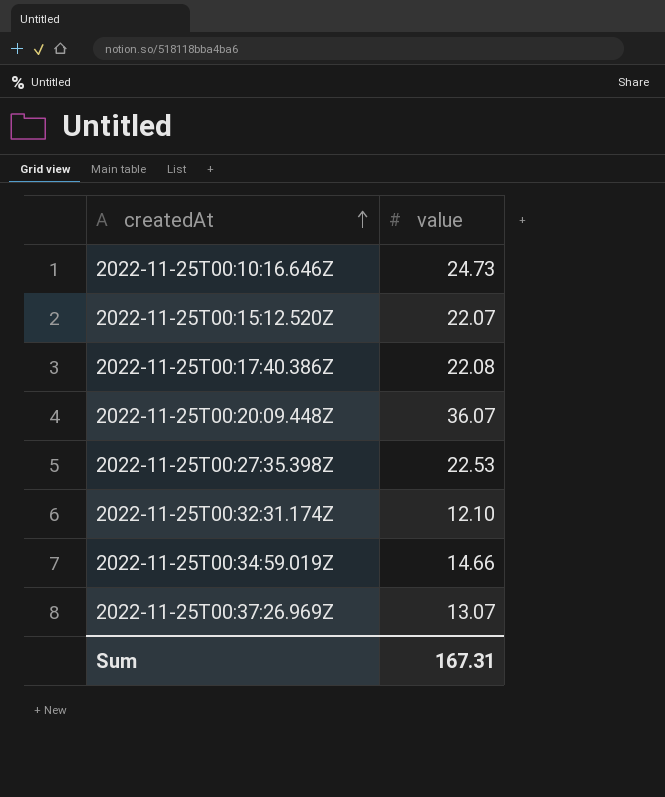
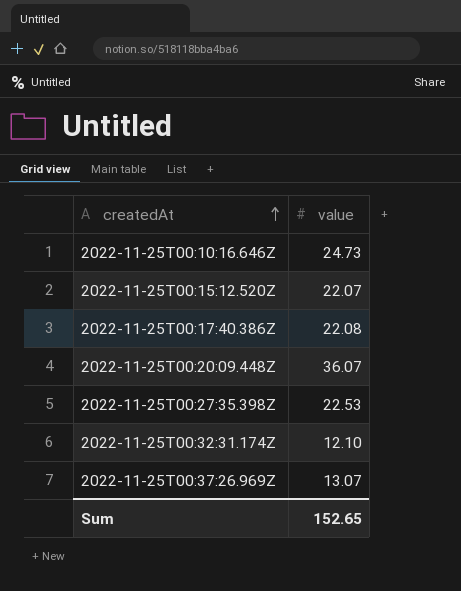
row 2022-11-25T00:34:59.019Z: 14.66 -> none
Sum | value: 167.31 -> 152.65

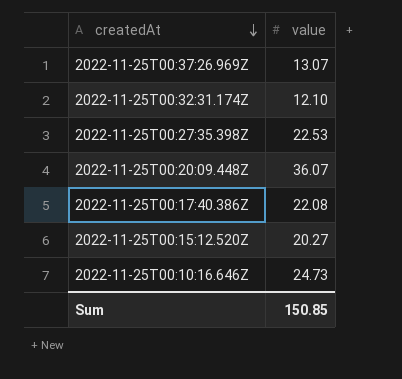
row order: createdAt ascending -> createdAt descending
2022-11-25T00:15:12.520Z | value: 22.07 -> 20.27
Sum | value: 152.65 -> 150.85

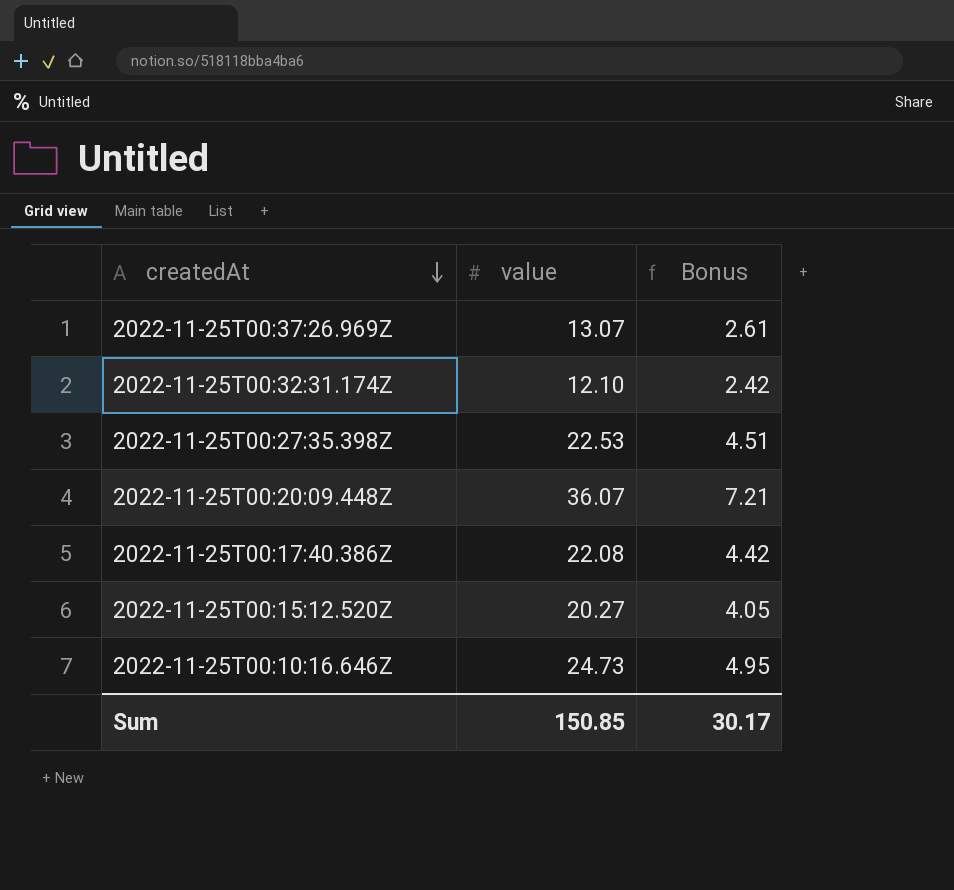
column Bonus | formula: none -> [value] * 0.2

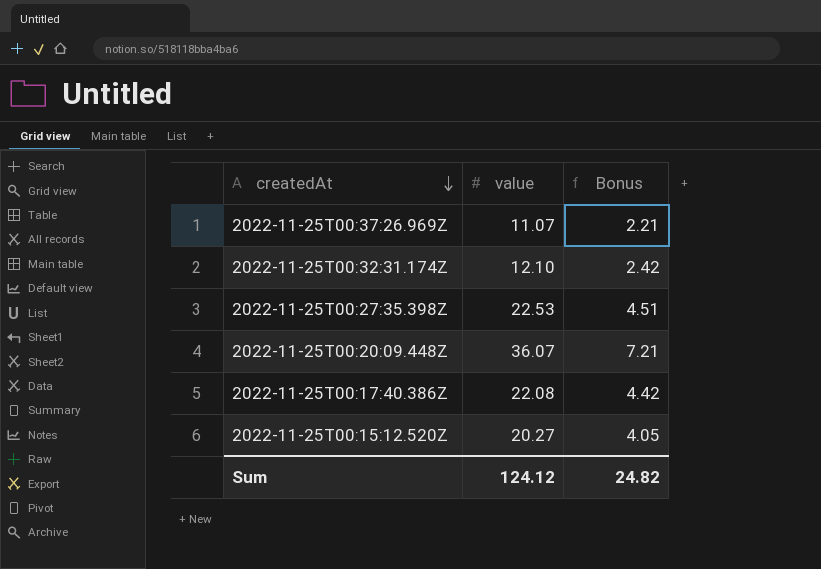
row 2022-11-25T00:10:16.646Z: 24.73 | 4.95 -> none
2022-11-25T00:37:26.969Z | value: 13.07 -> 11.07
2022-11-25T00:37:26.969Z | Bonus: 2.61 -> 2.21
Sum | value: 150.85 -> 124.12
Sum | Bonus: 30.17 -> 24.82

